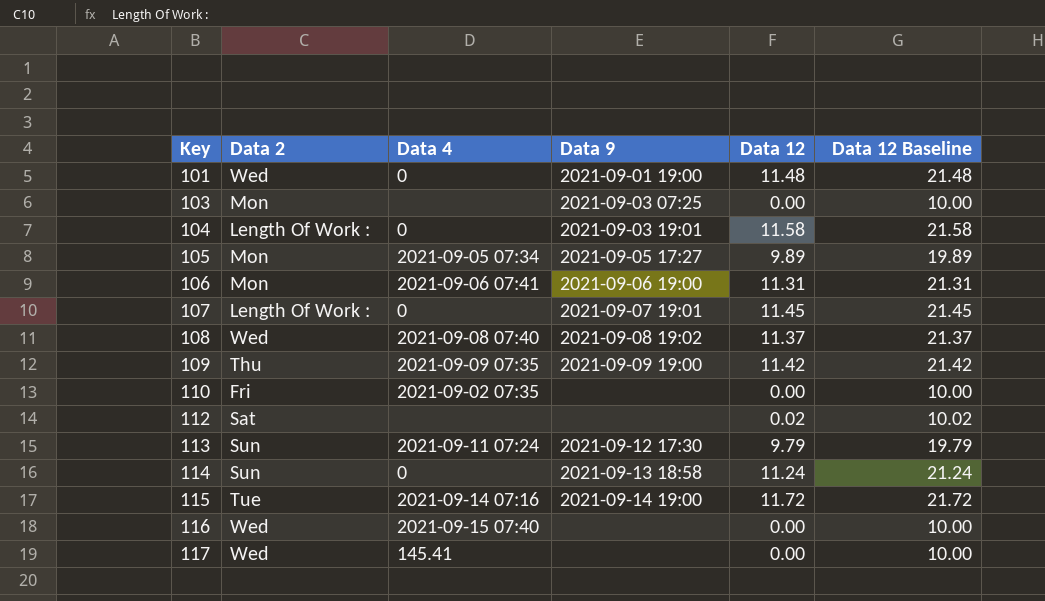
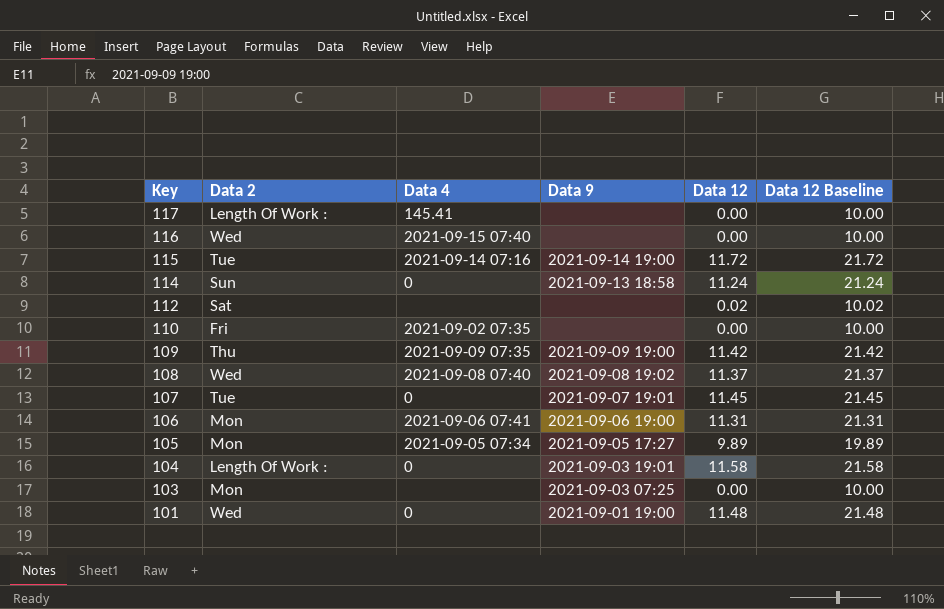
row order: Key ascending -> Key descending
row 113: Sun | 2021-09-11 07:24 | 2021-09-12 17:30 | 9.79 | 19.79 -> none
117 | Data 2: Wed -> Length Of Work :
107 | Data 2: Length Of Work : -> Tue

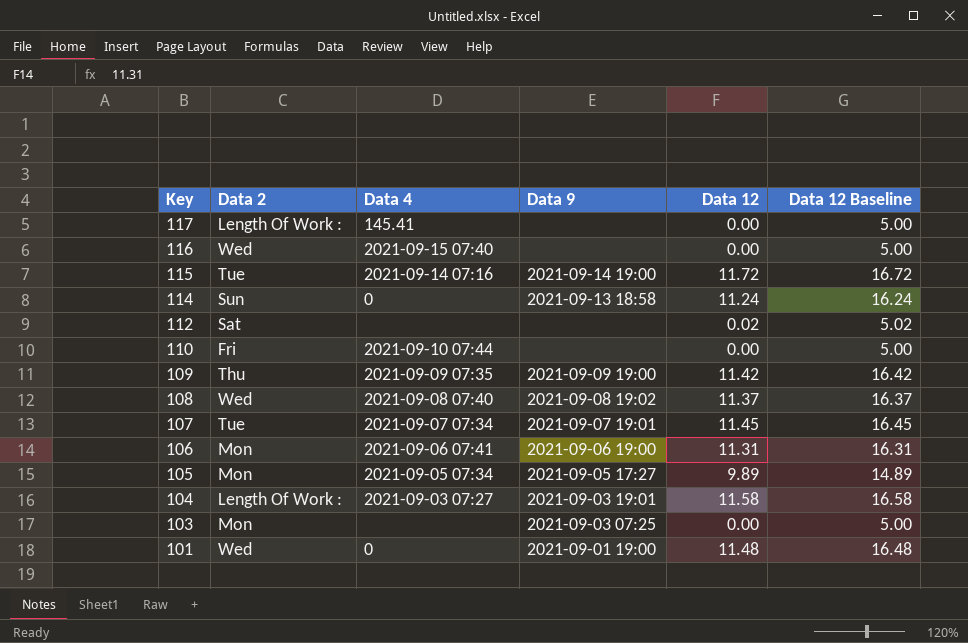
column Data 12 Baseline | formula: [Data 12] + 10 -> [Data 12] + 5
110 | Data 4: 2021-09-02 07:35 -> 2021-09-10 07:44
107 | Data 4: 0 -> 2021-09-07 07:34
104 | Data 4: 0 -> 2021-09-03 07:27

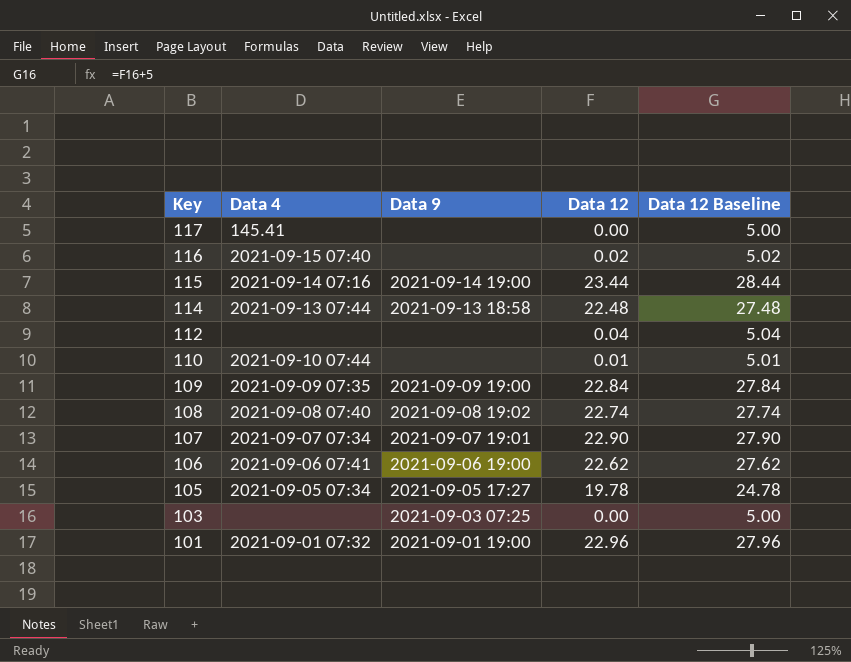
column Data 2 | position: 2 -> none
row 104: Length Of Work : | 2021-09-03 07:27 | 2021-09-03 19:01 | 11.58 | 16.58 -> none
116 | Data 12: 0.00 -> 0.02
116 | Data 12 Baseline: 5.00 -> 5.02
115 | Data 12: 11.72 -> 23.44
115 | Data 12 Baseline: 16.72 -> 28.44
114 | Data 4: 0 -> 2021-09-13 07:44
114 | Data 12: 11.24 -> 22.48
114 | Data 12 Baseline: 16.24 -> 27.48
112 | Data 12: 0.02 -> 0.04
112 | Data 12 Baseline: 5.02 -> 5.04
110 | Data 12: 0.00 -> 0.01
110 | Data 12 Baseline: 5.00 -> 5.01
109 | Data 12: 11.42 -> 22.84
109 | Data 12 Baseline: 16.42 -> 27.84
108 | Data 12: 11.37 -> 22.74
108 | Data 12 Baseline: 16.37 -> 27.74
107 | Data 12: 11.45 -> 22.90
107 | Data 12 Baseline: 16.45 -> 27.90
106 | Data 12: 11.31 -> 22.62
106 | Data 12 Baseline: 16.31 -> 27.62
105 | Data 12: 9.89 -> 19.78
105 | Data 12 Baseline: 14.89 -> 24.78
101 | Data 4: 0 -> 2021-09-01 07:32
101 | Data 12: 11.48 -> 22.96
101 | Data 12 Baseline: 16.48 -> 27.96

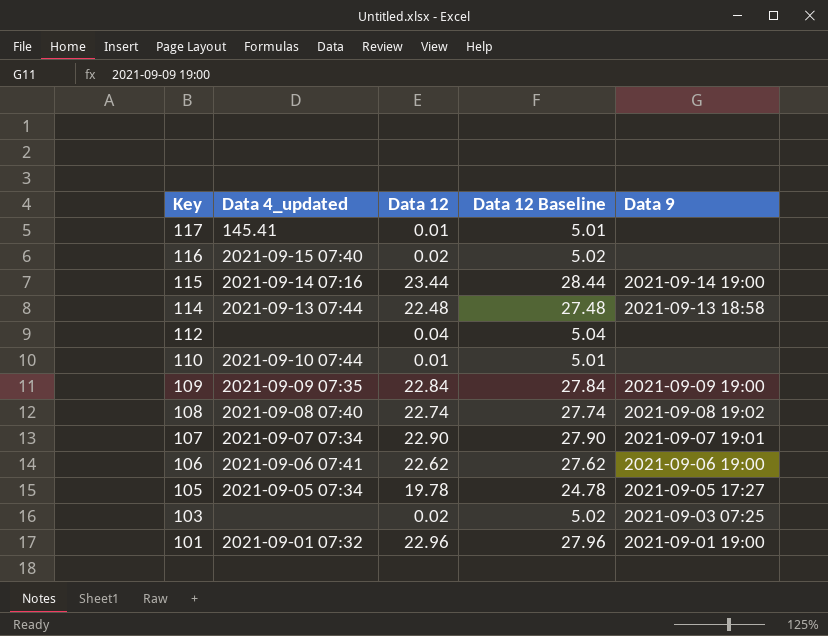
column name: Data 4 -> Data 4_updated
column Data 9 | position: 3 -> 5
117 | Data 12: 0.00 -> 0.01
117 | Data 12 Baseline: 5.00 -> 5.01
103 | Data 12: 0.00 -> 0.02
103 | Data 12 Baseline: 5.00 -> 5.02

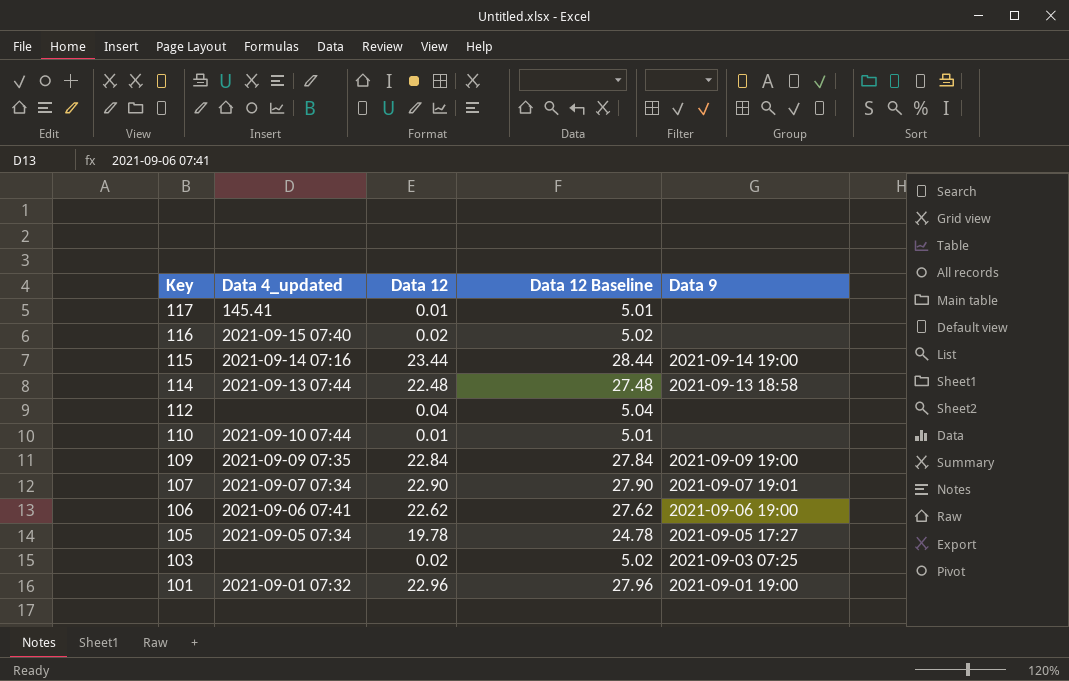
row 108: 2021-09-08 07:40 | 22.74 | 27.74 | 2021-09-08 19:02 -> none

